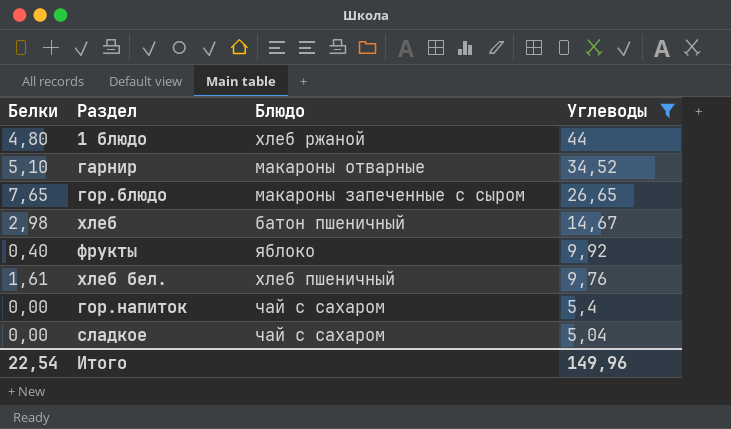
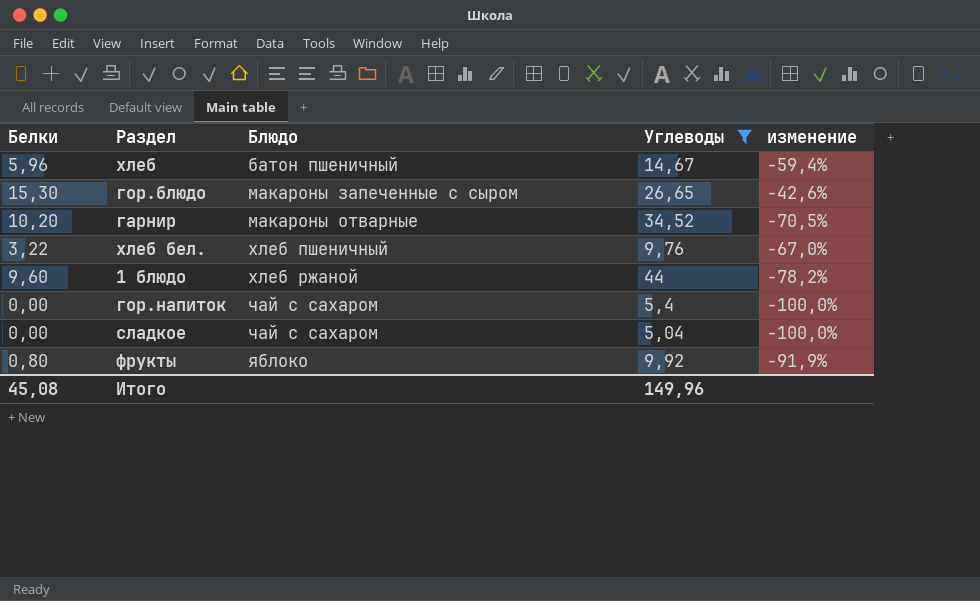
row order: Углеводы descending -> Блюдо ascending
column изменение | formula: none -> ([Белки] - [Углеводы]) / [Углеводы]
хлеб | Белки: 2,98 -> 5,96
гор.блюдо | Белки: 7,65 -> 15,30
гарнир | Белки: 5,10 -> 10,20
хлеб бел. | Белки: 1,61 -> 3,22
1 блюдо | Белки: 4,80 -> 9,60
фрукты | Белки: 0,40 -> 0,80
Итого | Белки: 22,54 -> 45,08

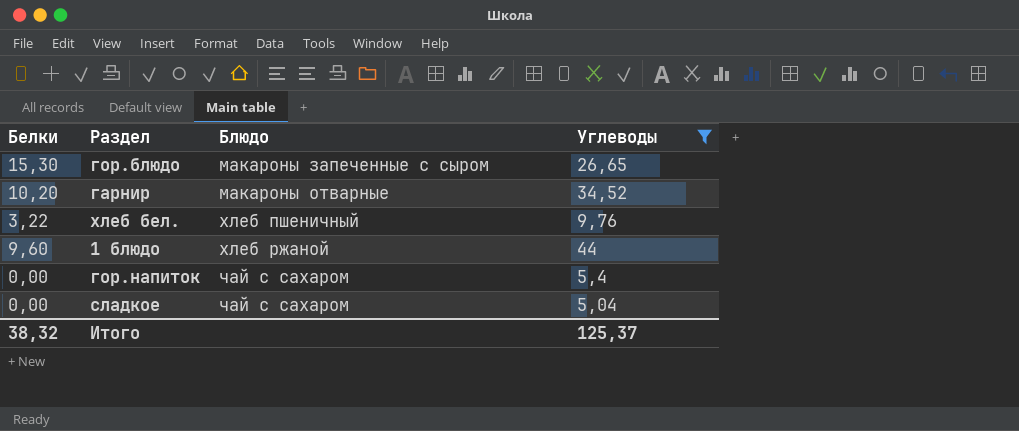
column изменение | formula: ([Белки] - [Углеводы]) / [Углеводы] -> none
row хлеб: 5,96 | батон пшеничный | 14,67 | -59,4% -> none
row фрукты: 0,80 | яблоко | 9,92 | -91,9% -> none
Итого | Белки: 45,08 -> 38,32
Итого | Углеводы: 149,96 -> 125,37

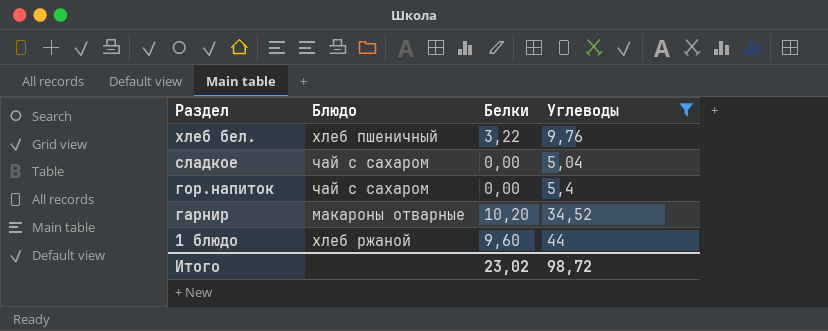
row order: Блюдо ascending -> Раздел descending
column Белки | position: 1 -> 3
row гор.блюдо: 15,30 | макароны запеченные с сыром | 26,65 -> none
Итого | Белки: 38,32 -> 23,02
Итого | Углеводы: 125,37 -> 98,72

